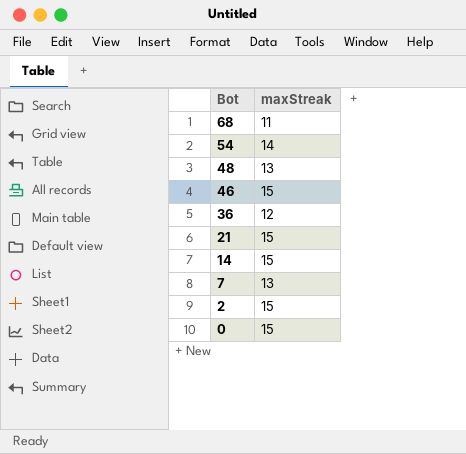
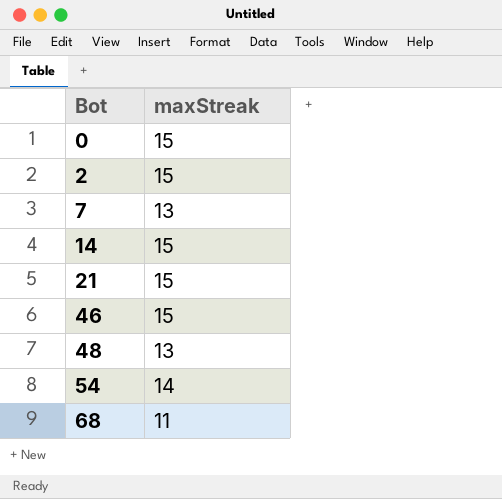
row order: Bot descending -> Bot ascending
row 36: 12 -> none

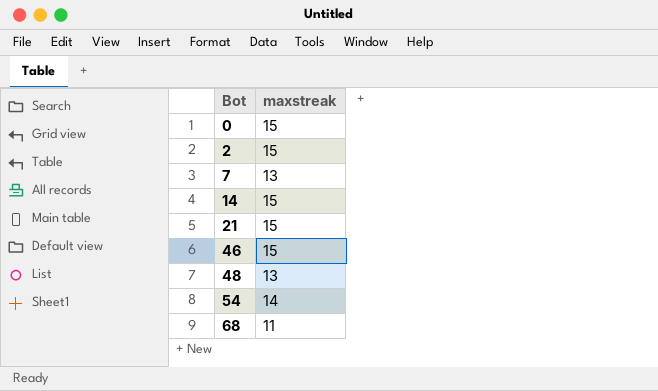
column name: maxStreak -> maxstreak

